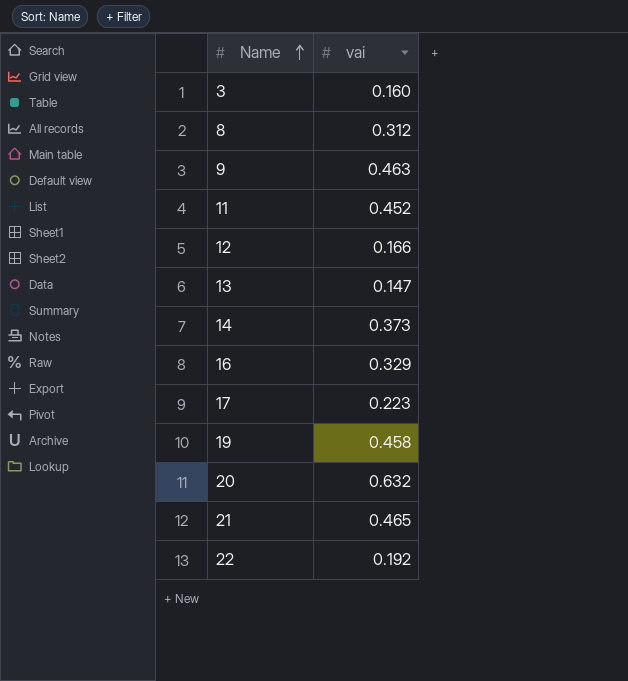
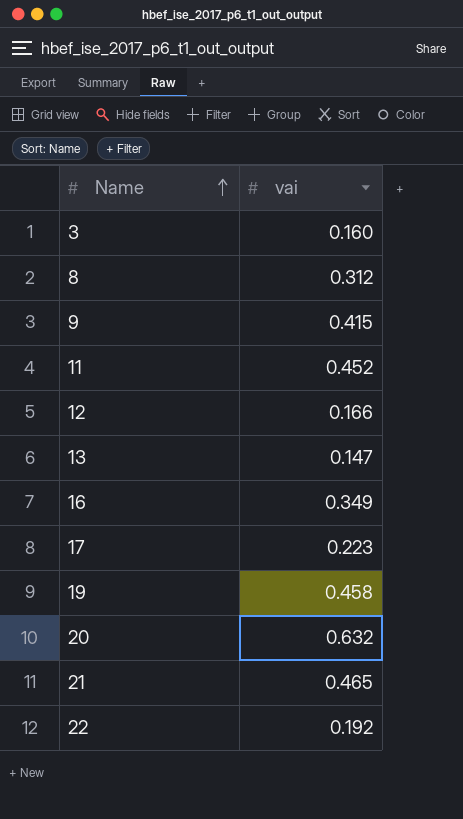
row 14: 0.373 -> none
9 | vai: 0.463 -> 0.415
16 | vai: 0.329 -> 0.349

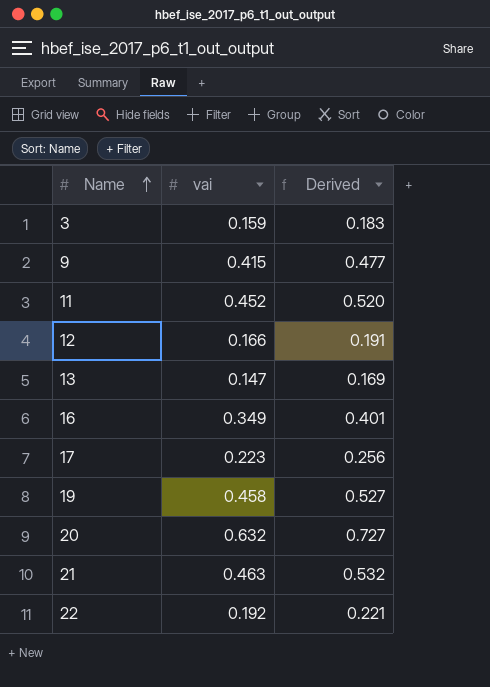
column Derived | formula: none -> [vai] * 1.15
row 8: 0.312 -> none
3 | vai: 0.160 -> 0.159
21 | vai: 0.465 -> 0.463

